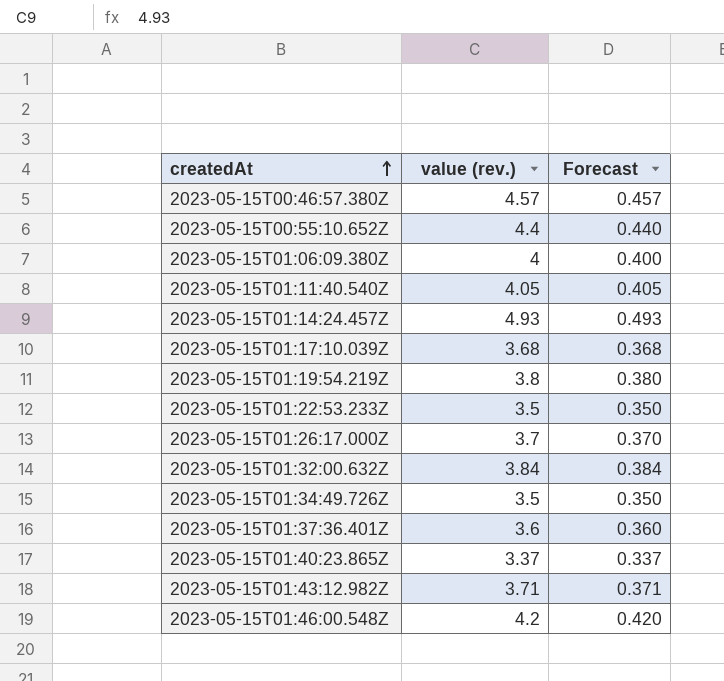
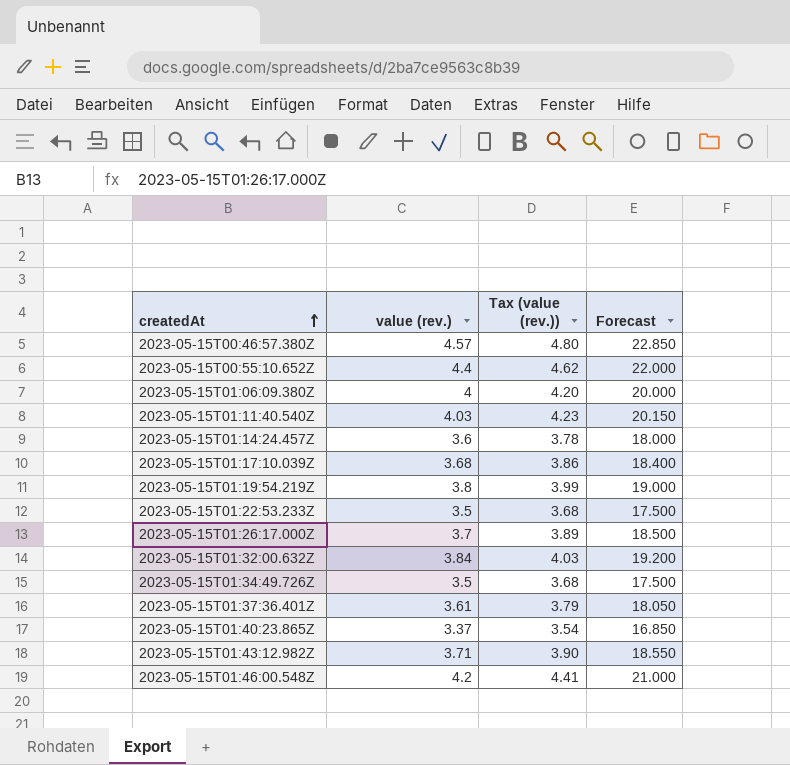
column Tax (value (rev.)) | formula: none -> [value (rev.)] * 1.05
column Forecast | formula: [value (rev.)] * 0.1 -> [value (rev.)] * 5
2023-05-15T01:11:40.540Z | value (rev.): 4.05 -> 4.03
2023-05-15T01:14:24.457Z | value (rev.): 4.93 -> 3.6
2023-05-15T01:37:36.401Z | value (rev.): 3.6 -> 3.61

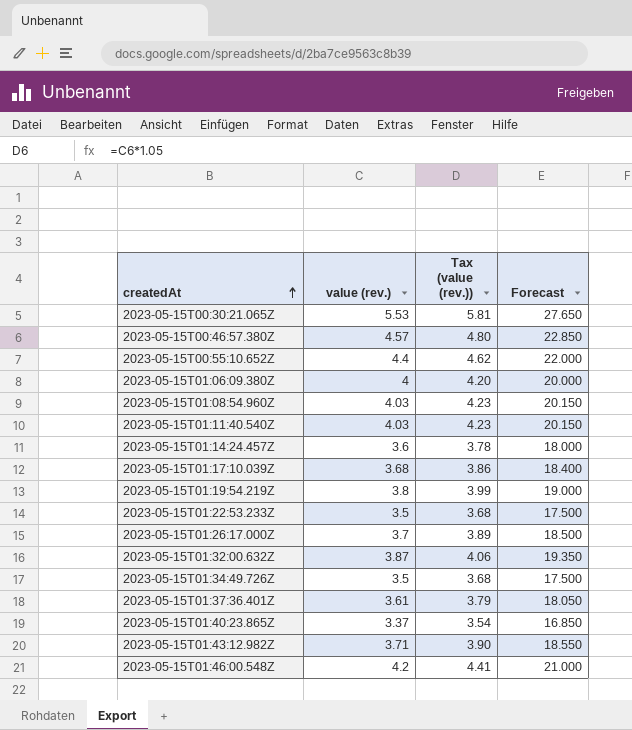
row 2023-05-15T00:30:21.065Z: none -> 5.53 | 5.81 | 27.650
row 2023-05-15T01:08:54.960Z: none -> 4.03 | 4.23 | 20.150
2023-05-15T01:32:00.632Z | value (rev.): 3.84 -> 3.87
2023-05-15T01:32:00.632Z | Tax (value (rev.)): 4.03 -> 4.06
2023-05-15T01:32:00.632Z | Forecast: 19.200 -> 19.350

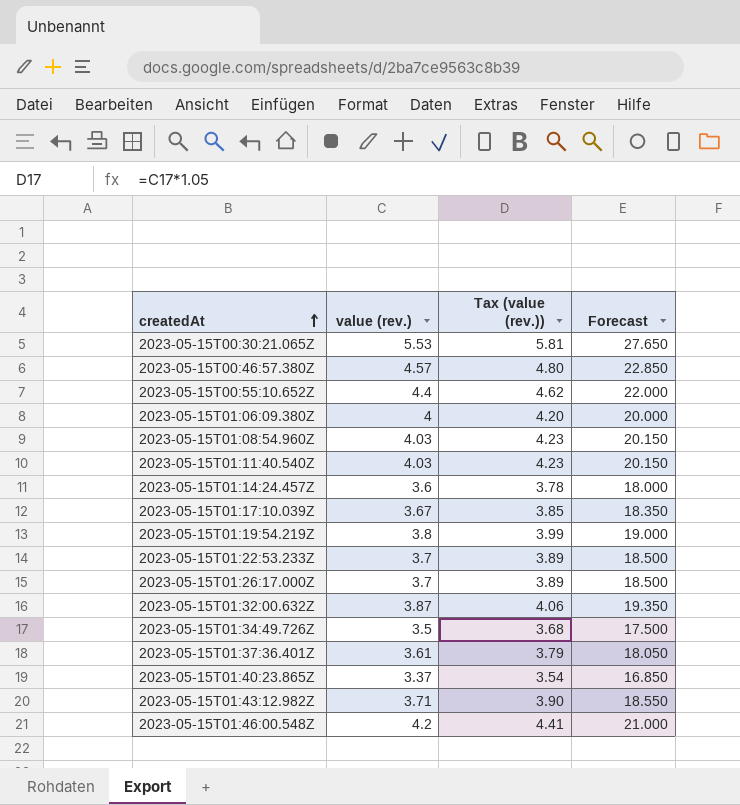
2023-05-15T01:17:10.039Z | value (rev.): 3.68 -> 3.67
2023-05-15T01:17:10.039Z | Tax (value (rev.)): 3.86 -> 3.85
2023-05-15T01:17:10.039Z | Forecast: 18.400 -> 18.350
2023-05-15T01:22:53.233Z | value (rev.): 3.5 -> 3.7
2023-05-15T01:22:53.233Z | Tax (value (rev.)): 3.68 -> 3.89
2023-05-15T01:22:53.233Z | Forecast: 17.500 -> 18.500

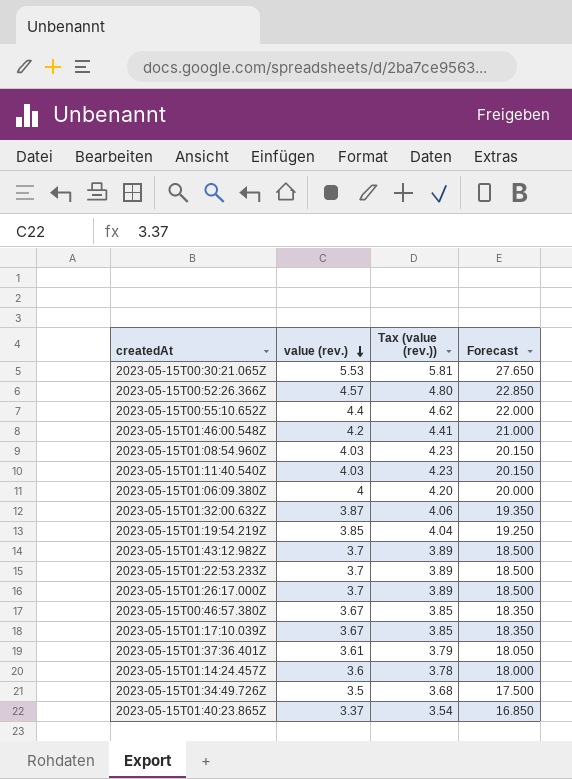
row order: createdAt ascending -> value (rev.) descending
row 2023-05-15T00:52:26.366Z: none -> 4.57 | 4.80 | 22.850
2023-05-15T01:19:54.219Z | value (rev.): 3.8 -> 3.85
2023-05-15T01:19:54.219Z | Tax (value (rev.)): 3.99 -> 4.04
2023-05-15T01:19:54.219Z | Forecast: 19.000 -> 19.250
2023-05-15T01:43:12.982Z | value (rev.): 3.71 -> 3.7
2023-05-15T01:43:12.982Z | Tax (value (rev.)): 3.90 -> 3.89
2023-05-15T01:43:12.982Z | Forecast: 18.550 -> 18.500
2023-05-15T00:46:57.380Z | value (rev.): 4.57 -> 3.67
2023-05-15T00:46:57.380Z | Tax (value (rev.)): 4.80 -> 3.85
2023-05-15T00:46:57.380Z | Forecast: 22.850 -> 18.350

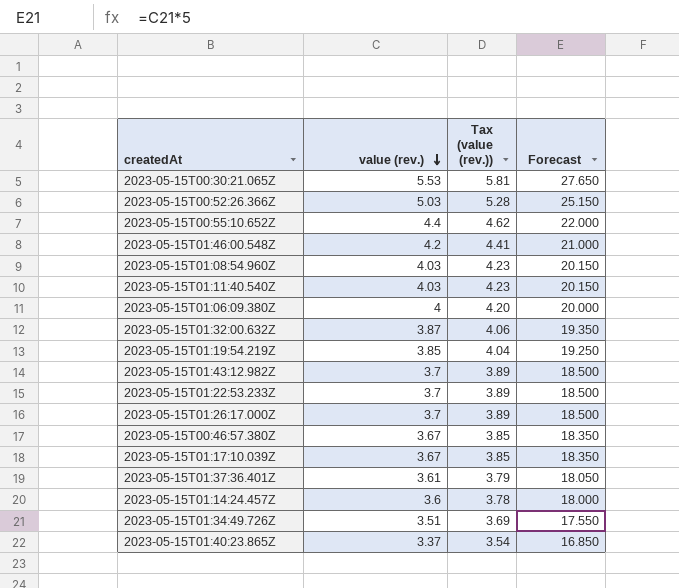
2023-05-15T00:52:26.366Z | value (rev.): 4.57 -> 5.03
2023-05-15T00:52:26.366Z | Tax (value (rev.)): 4.80 -> 5.28
2023-05-15T00:52:26.366Z | Forecast: 22.850 -> 25.150
2023-05-15T01:34:49.726Z | value (rev.): 3.5 -> 3.51
2023-05-15T01:34:49.726Z | Tax (value (rev.)): 3.68 -> 3.69
2023-05-15T01:34:49.726Z | Forecast: 17.500 -> 17.550

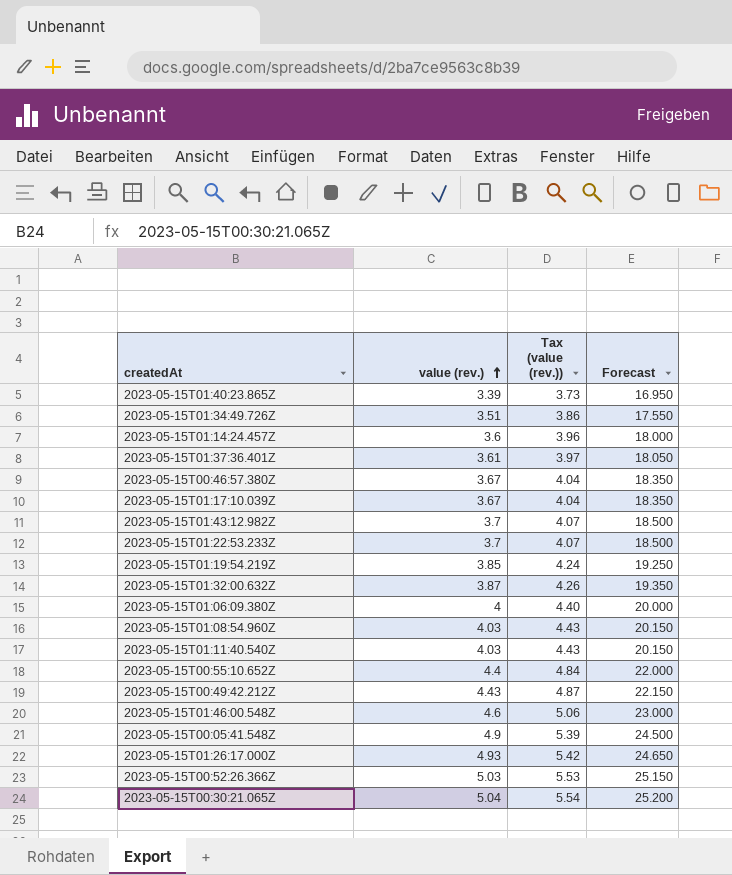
row order: value (rev.) descending -> value (rev.) ascending
column Tax (value (rev.)) | formula: [value (rev.)] * 1.05 -> [value (rev.)] * 1.1
2023-05-15T01:40:23.865Z | value (rev.): 3.37 -> 3.39
2023-05-15T01:40:23.865Z | Forecast: 16.850 -> 16.950
row 2023-05-15T00:49:42.212Z: none -> 4.43 | 4.87 | 22.150
2023-05-15T01:46:00.548Z | value (rev.): 4.2 -> 4.6
2023-05-15T01:46:00.548Z | Forecast: 21.000 -> 23.000
row 2023-05-15T00:05:41.548Z: none -> 4.9 | 5.39 | 24.500
2023-05-15T01:26:17.000Z | value (rev.): 3.7 -> 4.93
2023-05-15T01:26:17.000Z | Forecast: 18.500 -> 24.650
2023-05-15T00:30:21.065Z | value (rev.): 5.53 -> 5.04
2023-05-15T00:30:21.065Z | Forecast: 27.650 -> 25.200

